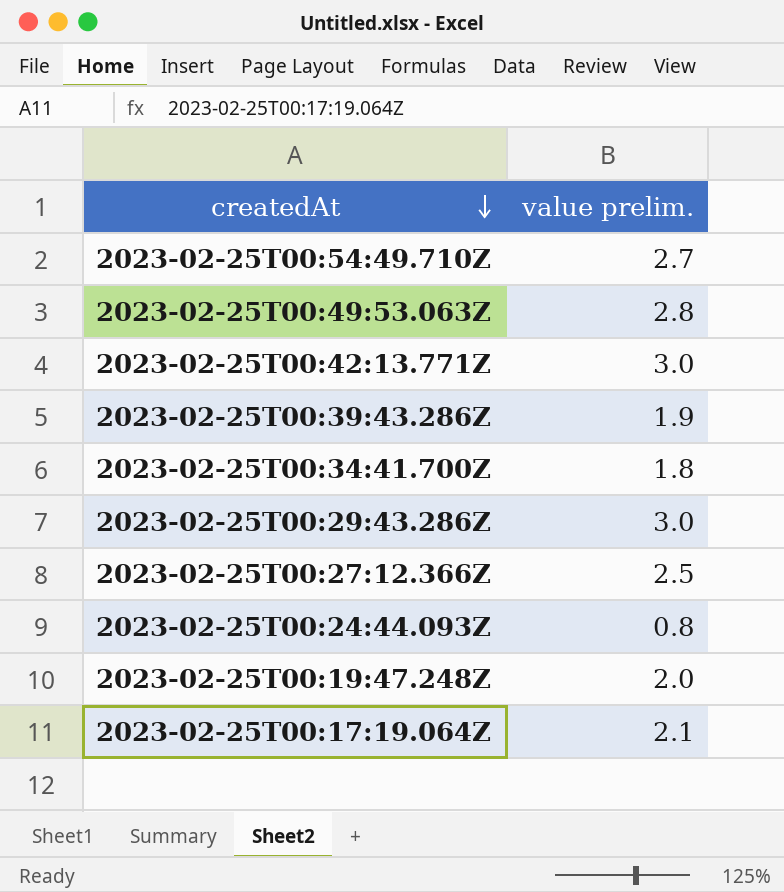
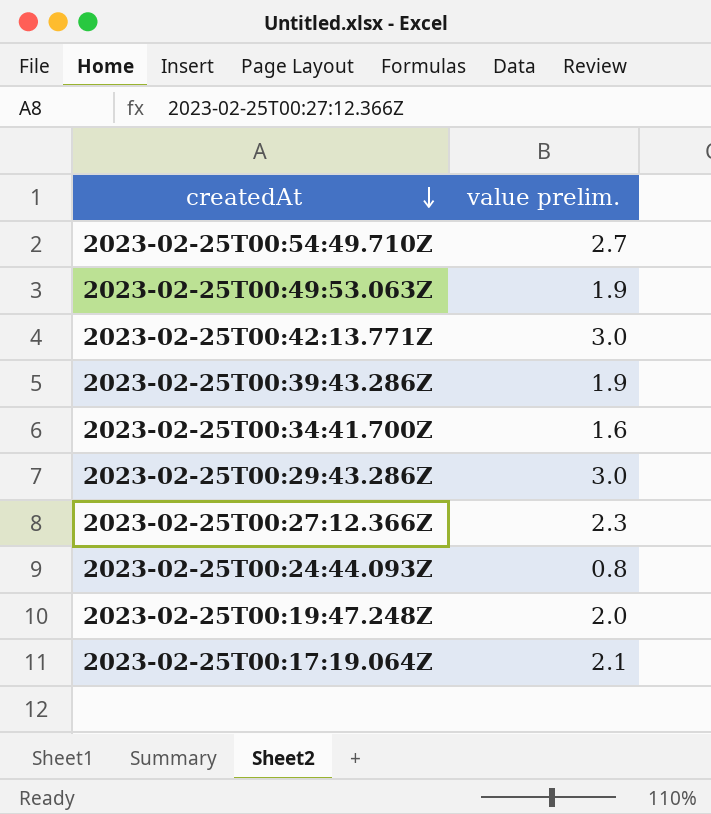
2023-02-25T00:49:53.063Z | value prelim.: 2.8 -> 1.9
2023-02-25T00:34:41.700Z | value prelim.: 1.8 -> 1.6
2023-02-25T00:27:12.366Z | value prelim.: 2.5 -> 2.3

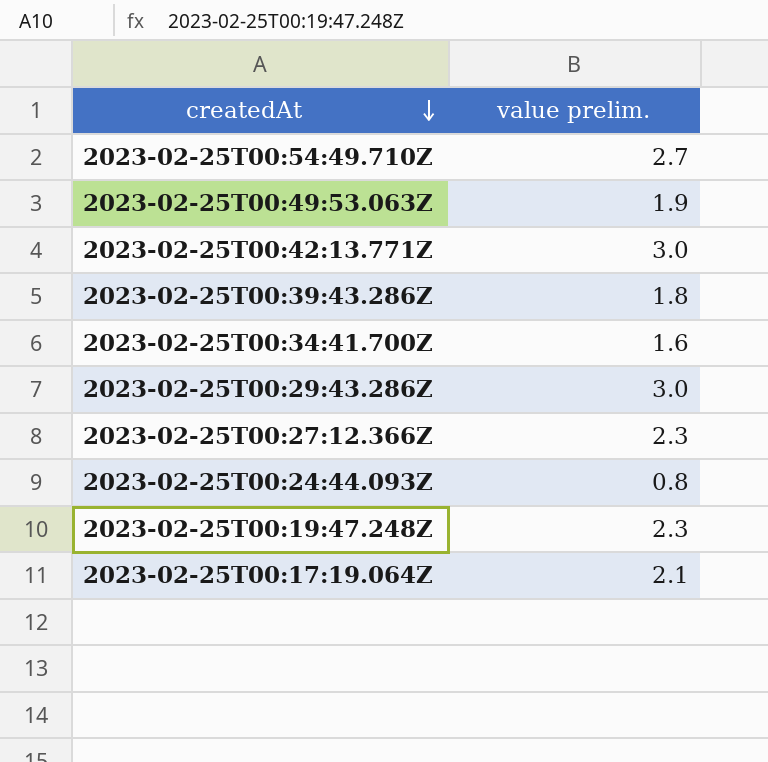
2023-02-25T00:39:43.286Z | value prelim.: 1.9 -> 1.8
2023-02-25T00:19:47.248Z | value prelim.: 2.0 -> 2.3

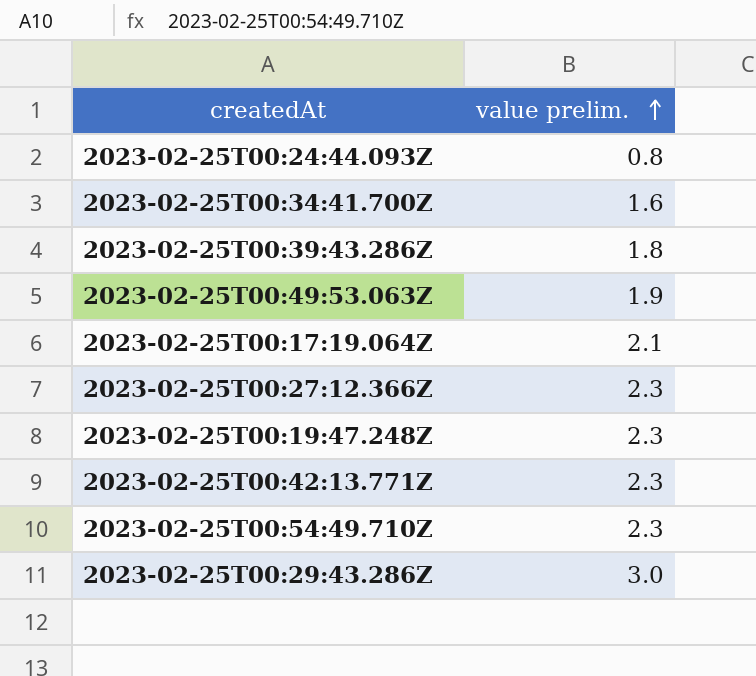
row order: createdAt descending -> value prelim. ascending
2023-02-25T00:42:13.771Z | value prelim.: 3.0 -> 2.3
2023-02-25T00:54:49.710Z | value prelim.: 2.7 -> 2.3

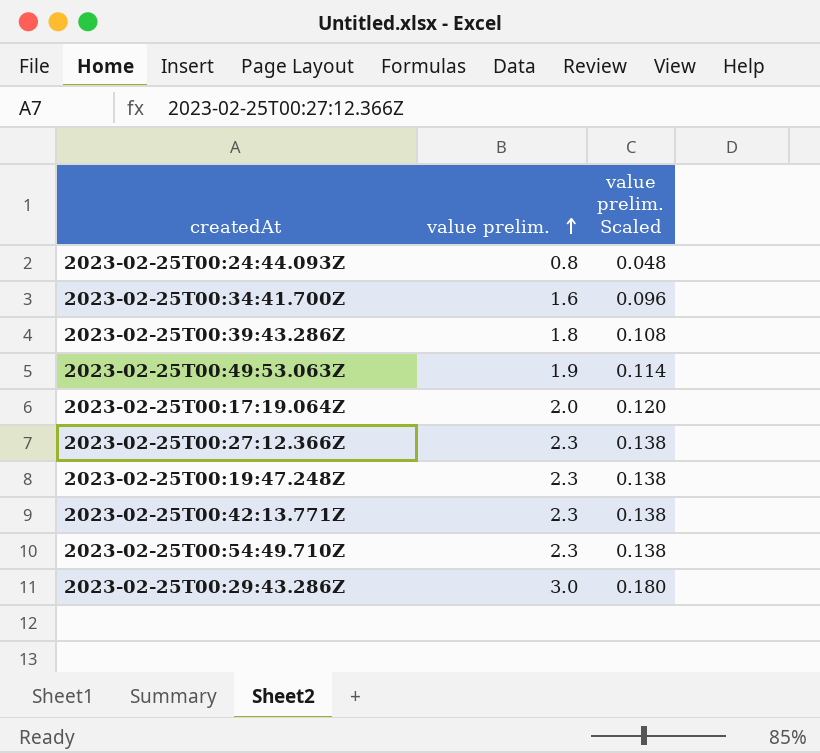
column value prelim. Scaled | formula: none -> [value prelim.] * 0.06
2023-02-25T00:17:19.064Z | value prelim.: 2.1 -> 2.0

